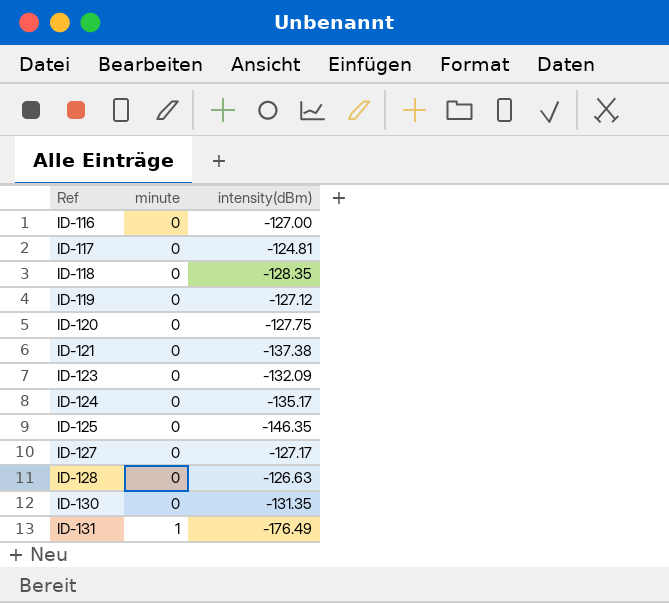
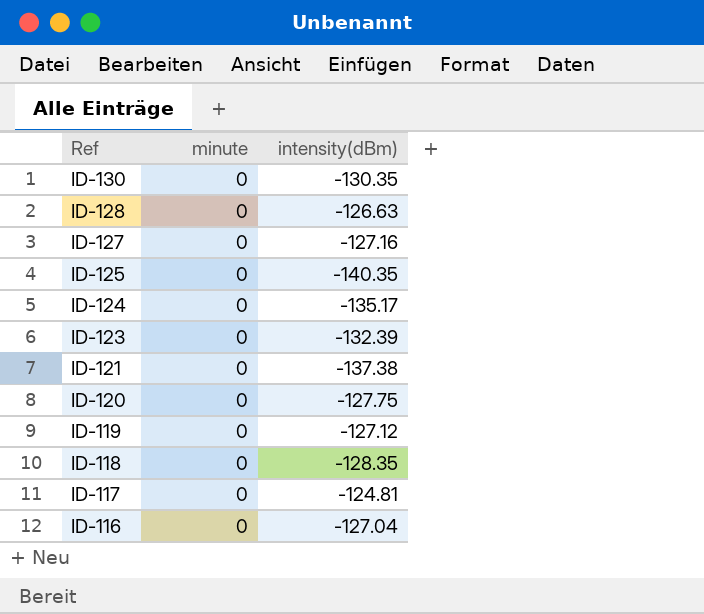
row order: Ref ascending -> Ref descending
row ID-131: 1 | -176.49 -> none
ID-130 | intensity(dBm): -131.35 -> -130.35
ID-127 | intensity(dBm): -127.17 -> -127.16
ID-125 | intensity(dBm): -146.35 -> -140.35
ID-123 | intensity(dBm): -132.09 -> -132.39
ID-116 | intensity(dBm): -127.00 -> -127.04

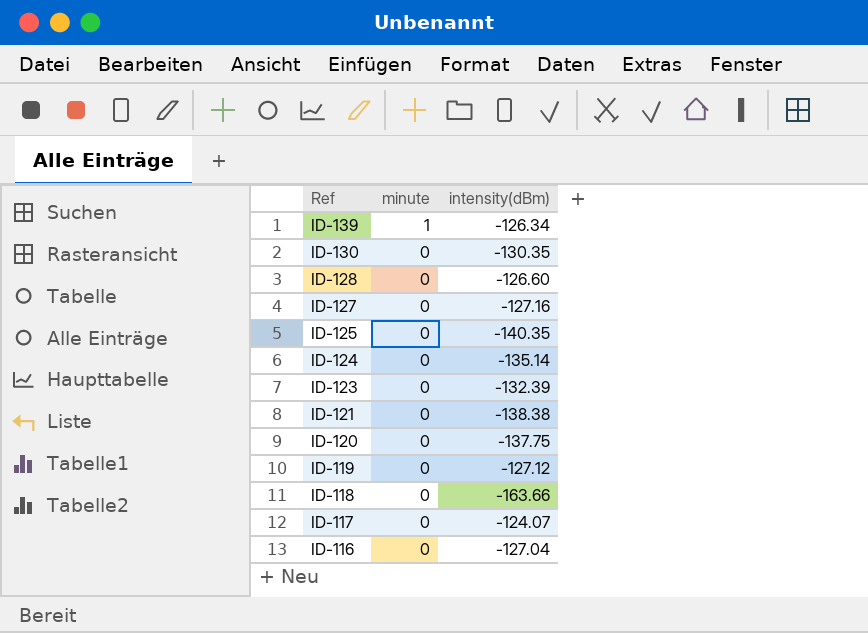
row ID-139: none -> 1 | -126.34
ID-128 | intensity(dBm): -126.63 -> -126.60
ID-124 | intensity(dBm): -135.17 -> -135.14
ID-121 | intensity(dBm): -137.38 -> -138.38
ID-120 | intensity(dBm): -127.75 -> -137.75
ID-118 | intensity(dBm): -128.35 -> -163.66
ID-117 | intensity(dBm): -124.81 -> -124.07

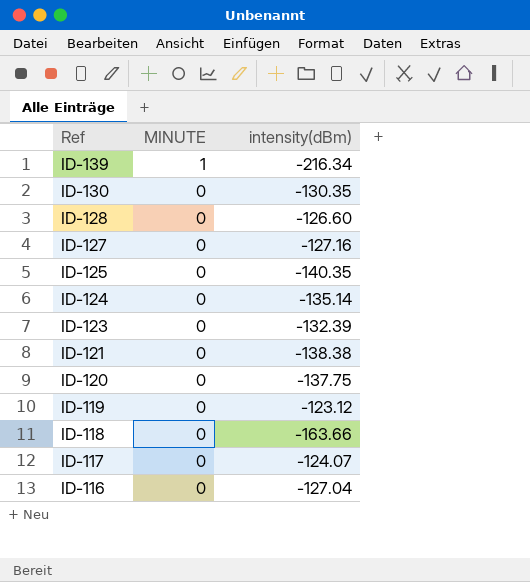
column name: minute -> MINUTE
ID-139 | intensity(dBm): -126.34 -> -216.34
ID-119 | intensity(dBm): -127.12 -> -123.12

